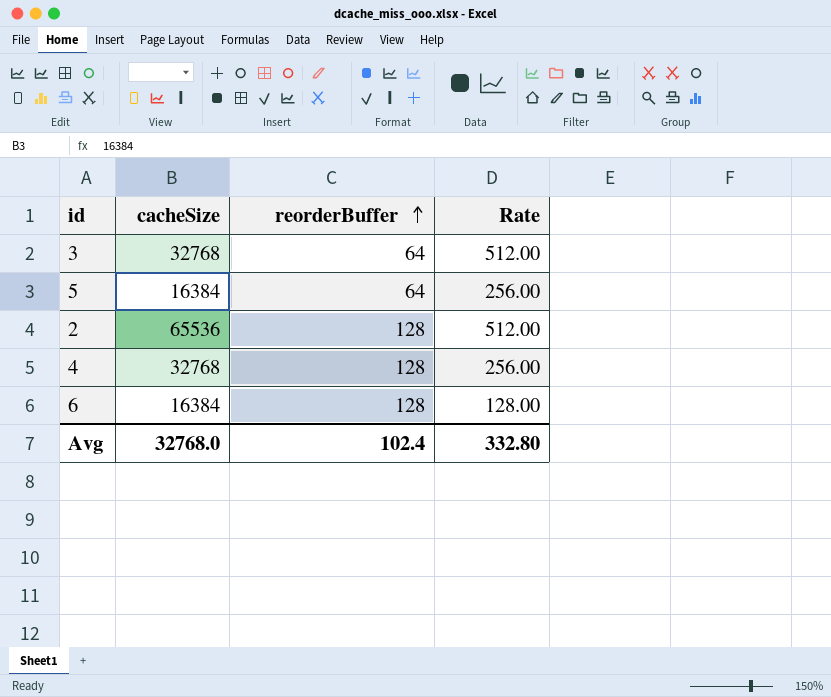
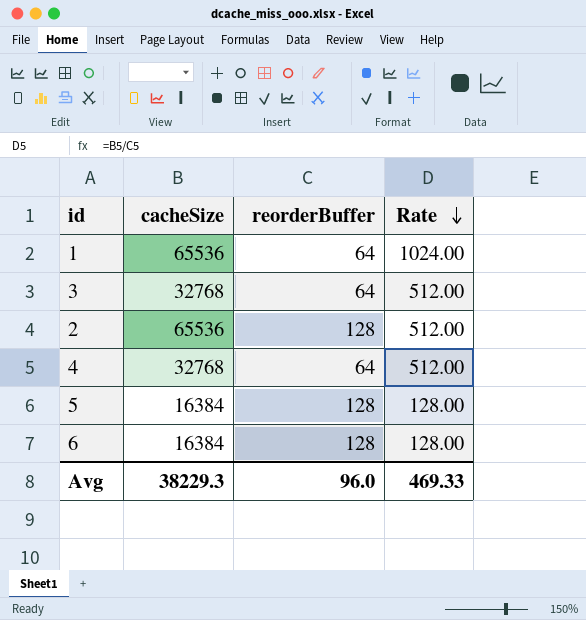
row order: reorderBuffer ascending -> Rate descending
row 1: none -> 65536 | 64 | 1024.00
4 | reorderBuffer: 128 -> 64
4 | Rate: 256.00 -> 512.00
5 | reorderBuffer: 64 -> 128
5 | Rate: 256.00 -> 128.00
Avg | cacheSize: 32768.0 -> 38229.3
Avg | reorderBuffer: 102.4 -> 96.0
Avg | Rate: 332.80 -> 469.33

